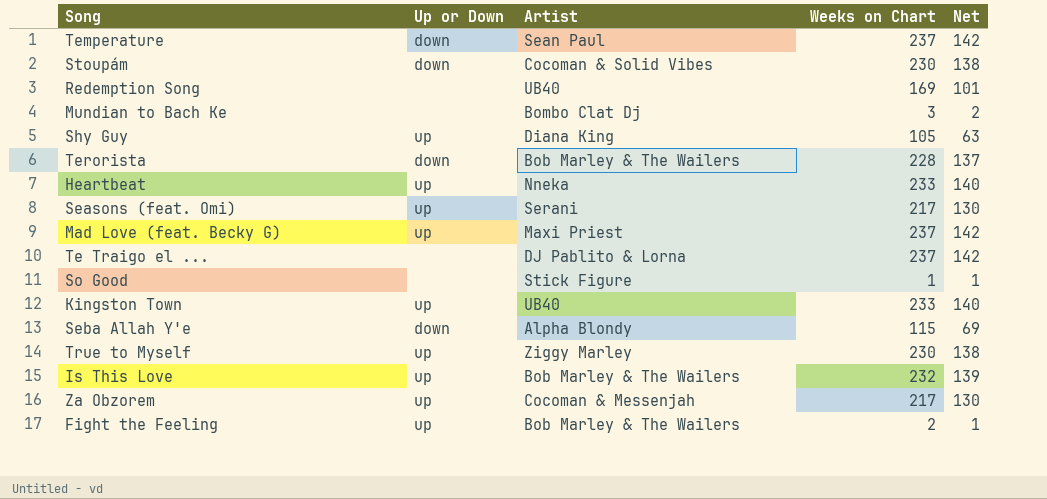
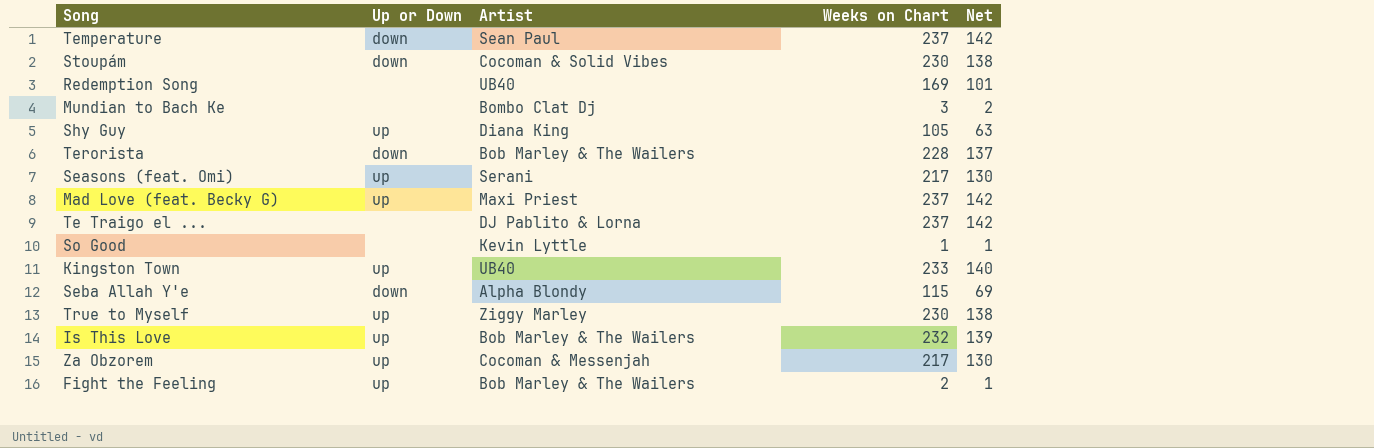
row Heartbeat: up | Nneka | 233 | 140 -> none
So Good | Artist: Stick Figure -> Kevin Lyttle

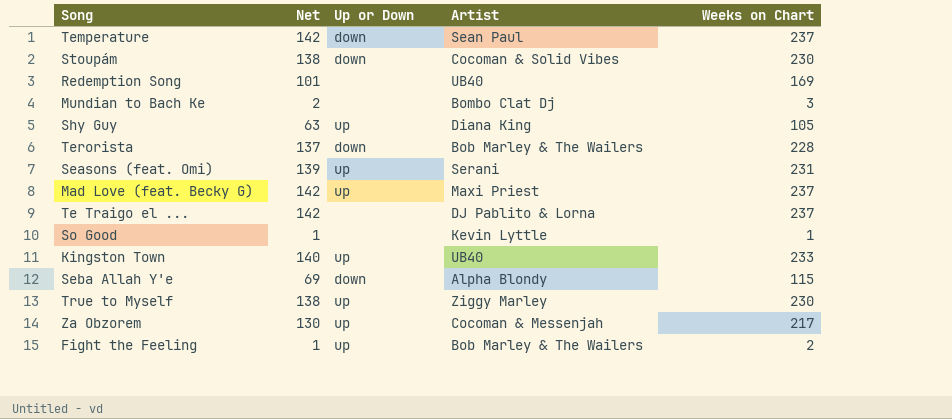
column Net | position: 5 -> 2
row Is This Love: up | Bob Marley & The Wailers | 232 | 139 -> none
Seasons (feat. Omi) | Net: 130 -> 139
Seasons (feat. Omi) | Weeks on Chart: 217 -> 231

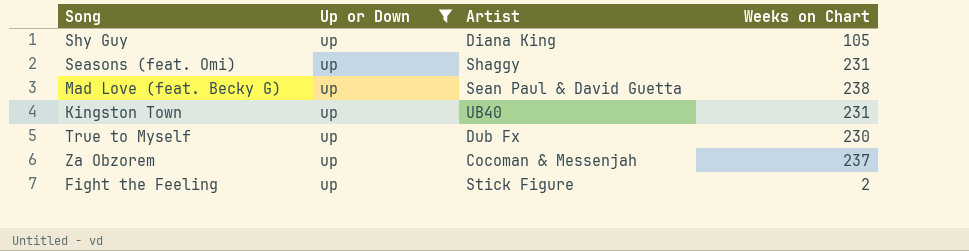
filter: none -> Up or Down = up
column Net | formula: [Weeks on Chart] * 0.6 -> none
Seasons (feat. Omi) | Artist: Serani -> Shaggy
Mad Love (feat. Becky G) | Artist: Maxi Priest -> Sean Paul & David Guetta
Mad Love (feat. Becky G) | Weeks on Chart: 237 -> 238
Kingston Town | Weeks on Chart: 233 -> 231
True to Myself | Artist: Ziggy Marley -> Dub Fx
Za Obzorem | Weeks on Chart: 217 -> 237
Fight the Feeling | Artist: Bob Marley & The Wailers -> Stick Figure

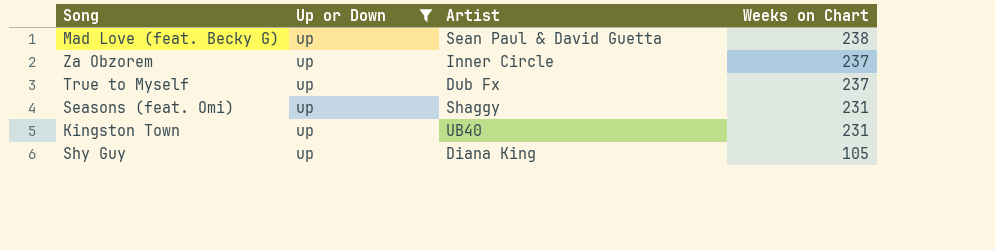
row order: none -> Weeks on Chart descending
row Fight the Feeling: up | Stick Figure | 2 -> none
Za Obzorem | Artist: Cocoman & Messenjah -> Inner Circle
True to Myself | Weeks on Chart: 230 -> 237

